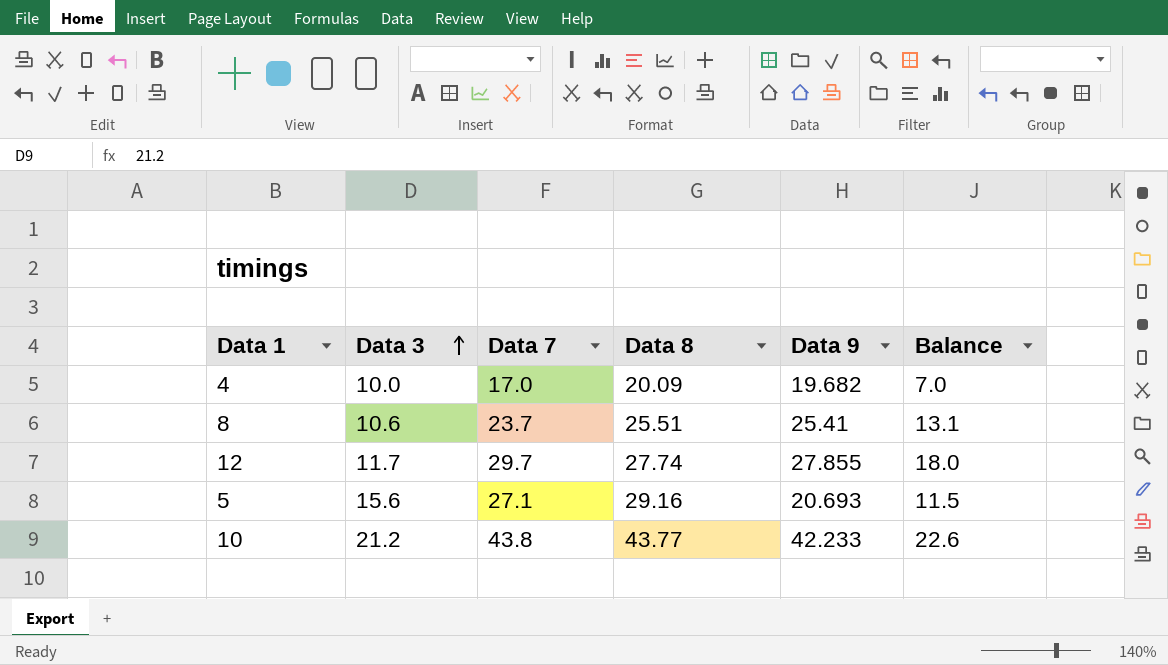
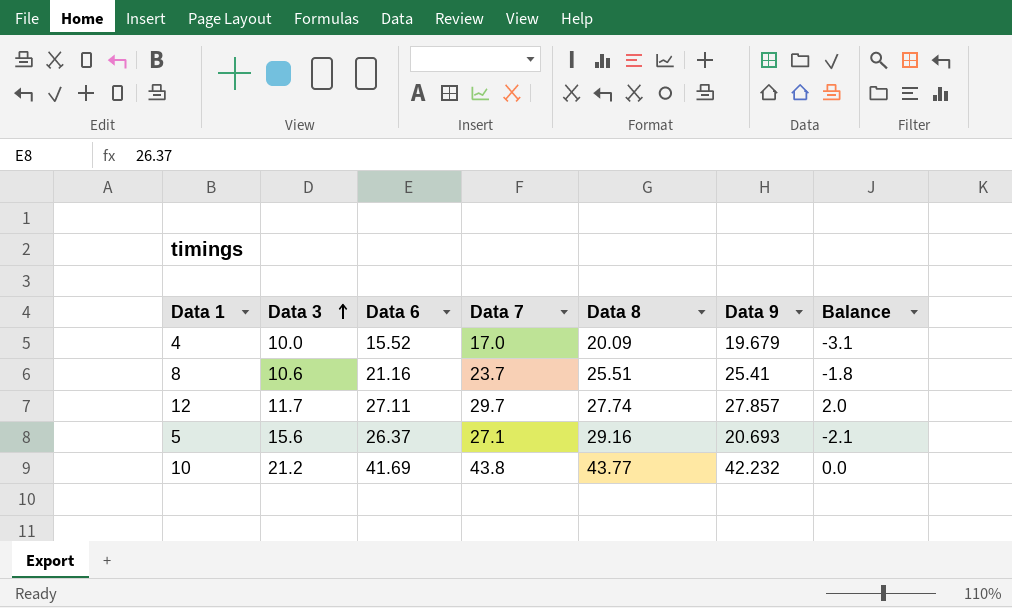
column Data 6 | position: none -> 3
column Balance | formula: [Data 7] - [Data 3] -> [Data 7] - [Data 8]
4 | Data 9: 19.682 -> 19.679
12 | Data 9: 27.855 -> 27.857
10 | Data 9: 42.233 -> 42.232

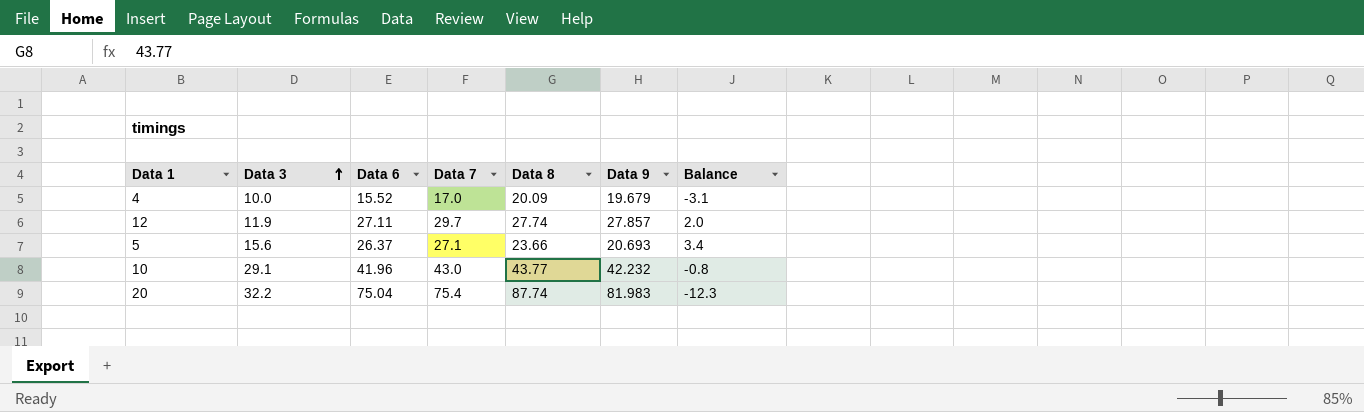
row 8: 10.6 | 21.16 | 23.7 | 25.51 | 25.41 | -1.8 -> none
12 | Data 3: 11.7 -> 11.9
5 | Data 8: 29.16 -> 23.66
5 | Balance: -2.1 -> 3.4
10 | Data 3: 21.2 -> 29.1
10 | Data 6: 41.69 -> 41.96
10 | Data 7: 43.8 -> 43.0
10 | Balance: 0.0 -> -0.8
row 20: none -> 32.2 | 75.04 | 75.4 | 87.74 | 81.983 | -12.3

